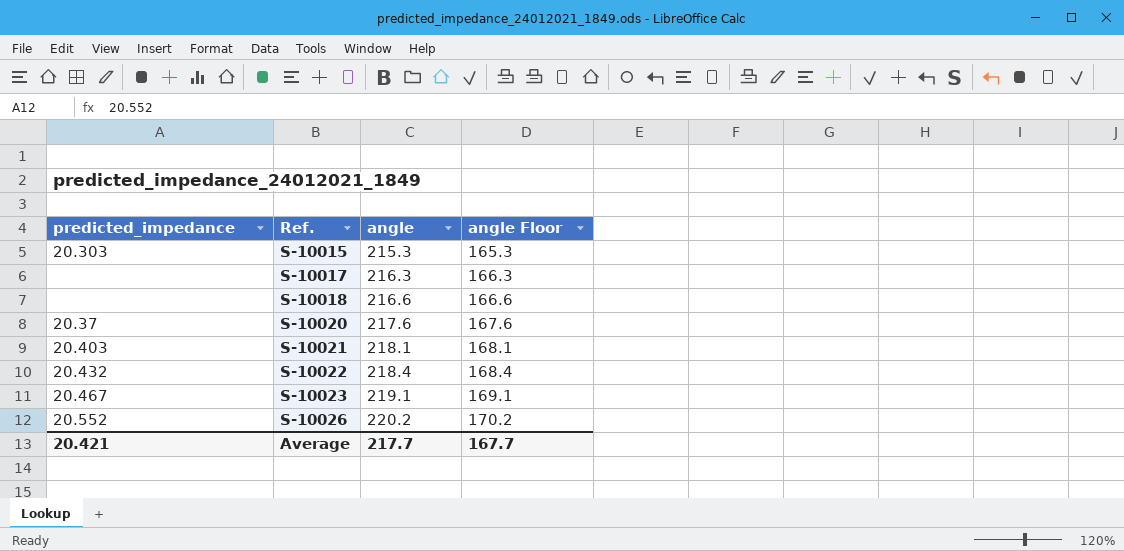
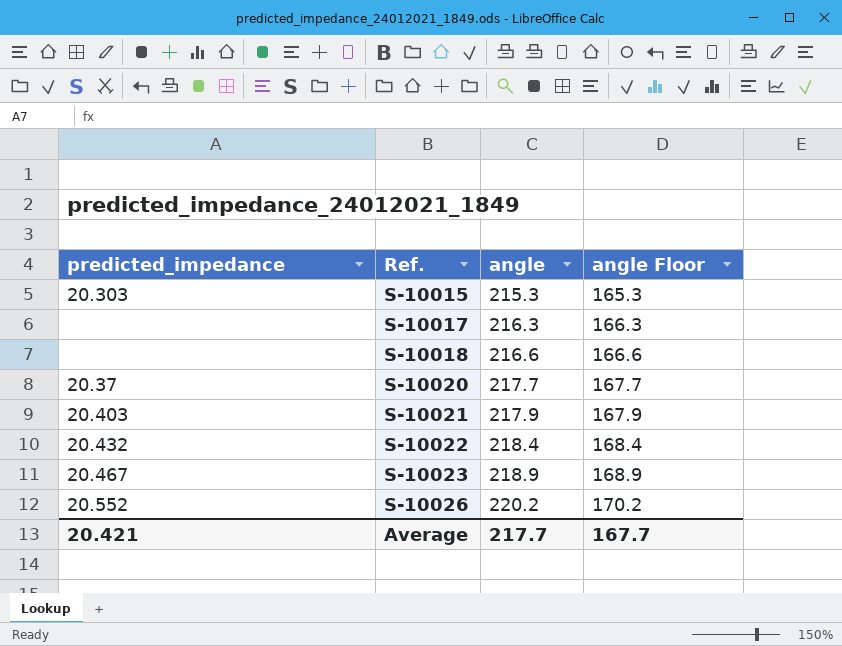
S-10020 | angle: 217.6 -> 217.7
S-10020 | angle Floor: 167.6 -> 167.7
S-10021 | angle: 218.1 -> 217.9
S-10021 | angle Floor: 168.1 -> 167.9
S-10023 | angle: 219.1 -> 218.9
S-10023 | angle Floor: 169.1 -> 168.9

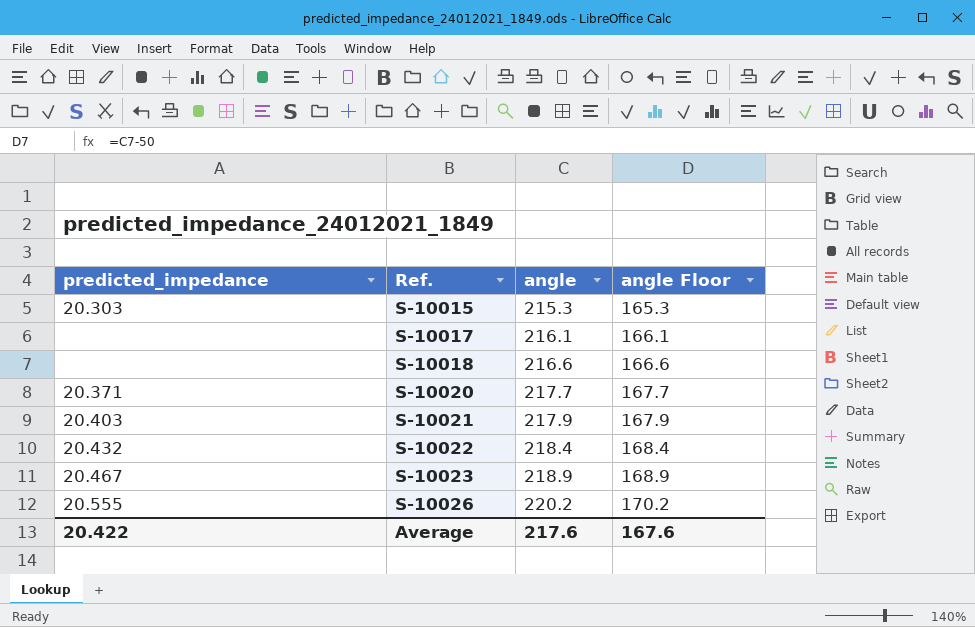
S-10017 | angle: 216.3 -> 216.1
S-10017 | angle Floor: 166.3 -> 166.1
S-10020 | predicted_impedance: 20.37 -> 20.371
S-10026 | predicted_impedance: 20.552 -> 20.555
Average | predicted_impedance: 20.421 -> 20.422
Average | angle: 217.7 -> 217.6
Average | angle Floor: 167.7 -> 167.6

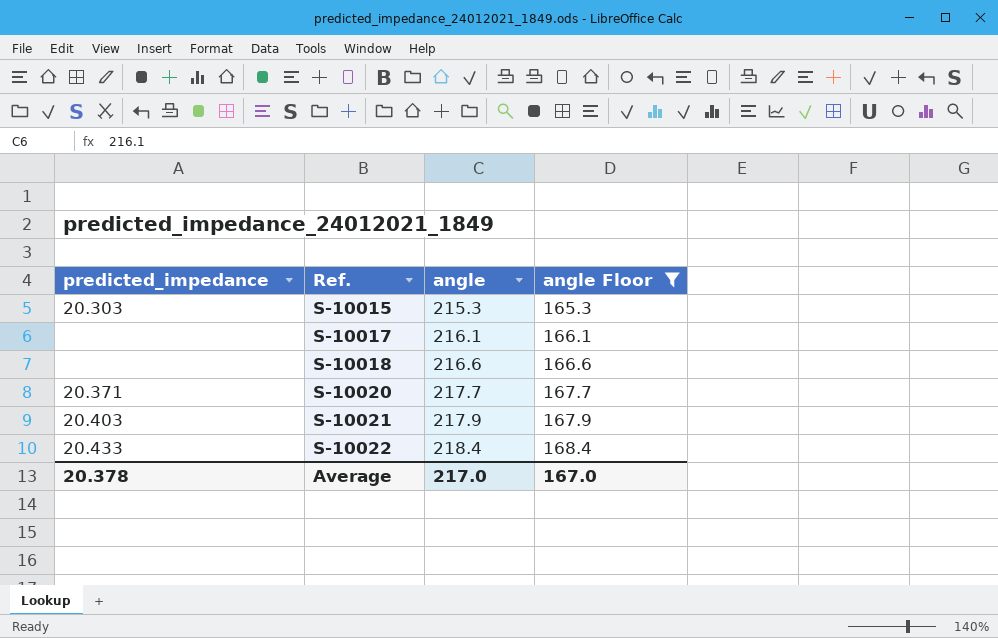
filter: none -> angle Floor <= 168.4
S-10022 | predicted_impedance: 20.432 -> 20.433
Average | predicted_impedance: 20.422 -> 20.378
Average | angle: 217.6 -> 217.0
Average | angle Floor: 167.6 -> 167.0

